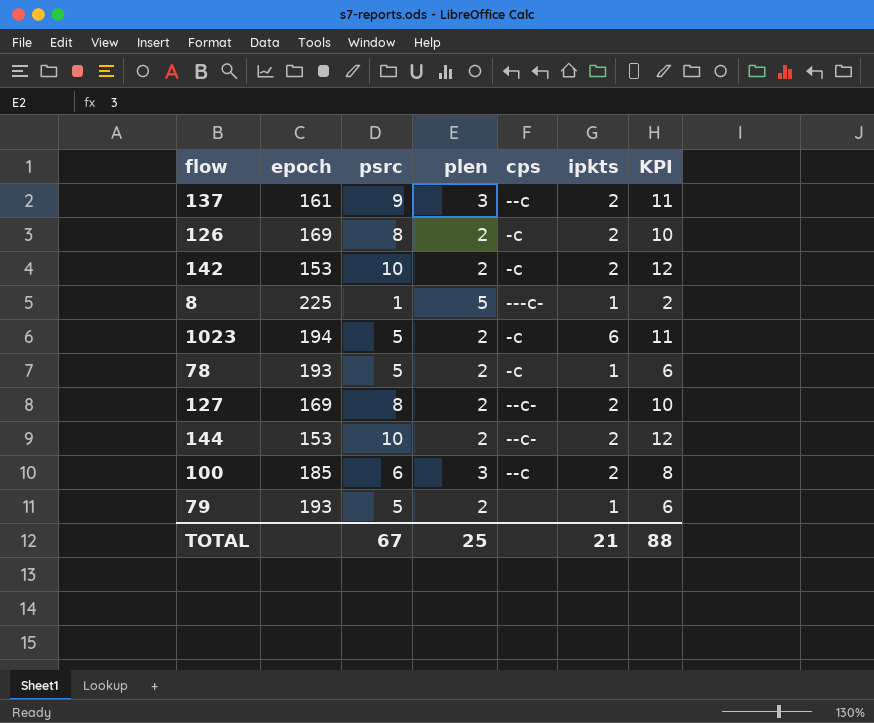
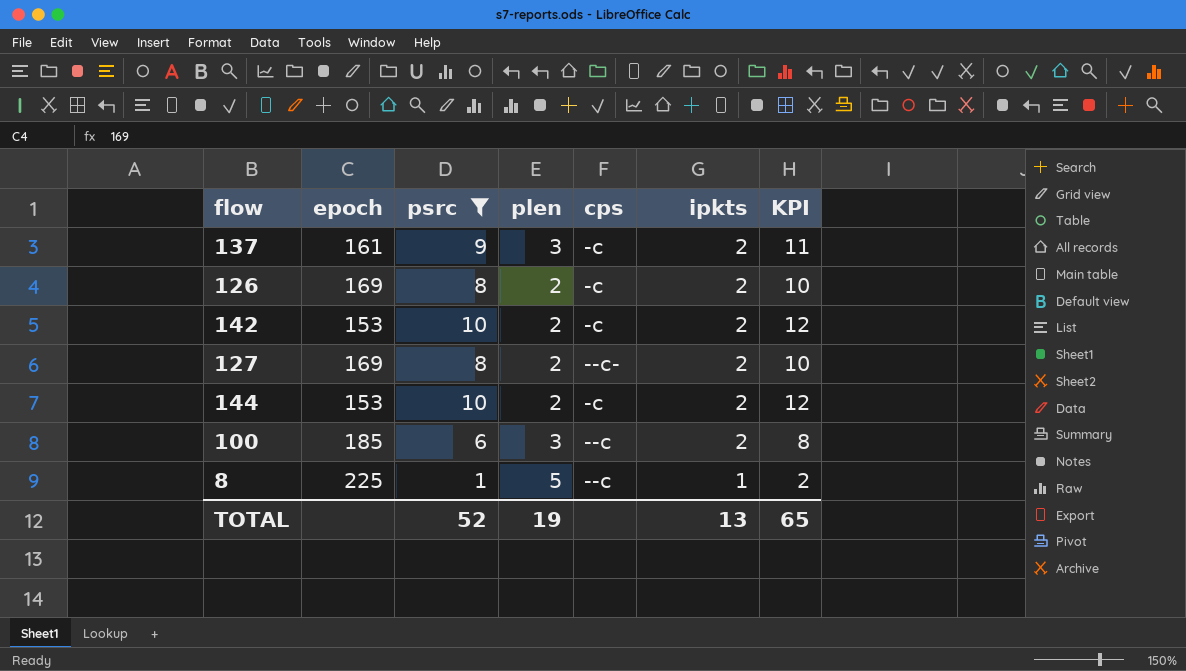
filter: none -> psrc != 5
row order: none -> ipkts descending
137 | cps: --c -> -c
144 | cps: --c- -> -c
8 | cps: ---c- -> --c
TOTAL | psrc: 67 -> 52
TOTAL | plen: 25 -> 19
TOTAL | ipkts: 21 -> 13
TOTAL | KPI: 88 -> 65

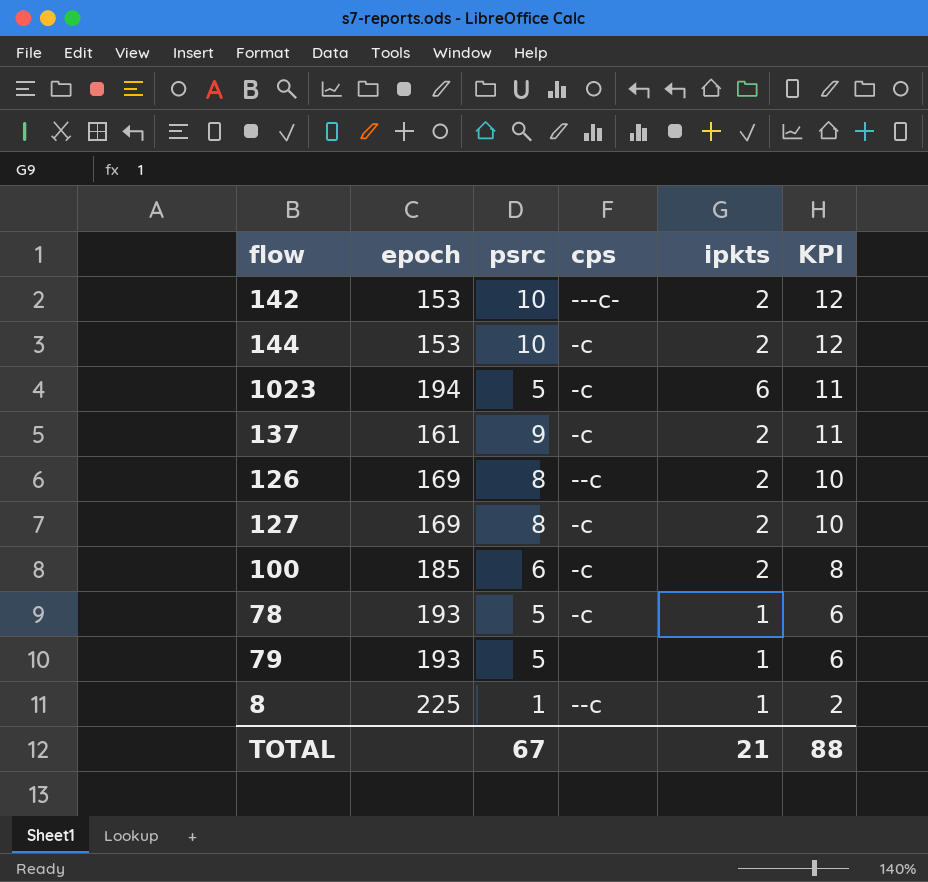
filter: psrc != 5 -> none
row order: ipkts descending -> KPI descending
column plen | position: 4 -> none
142 | cps: -c -> ---c-
126 | cps: -c -> --c
127 | cps: --c- -> -c
100 | cps: --c -> -c
TOTAL | psrc: 52 -> 67
TOTAL | ipkts: 13 -> 21
TOTAL | KPI: 65 -> 88

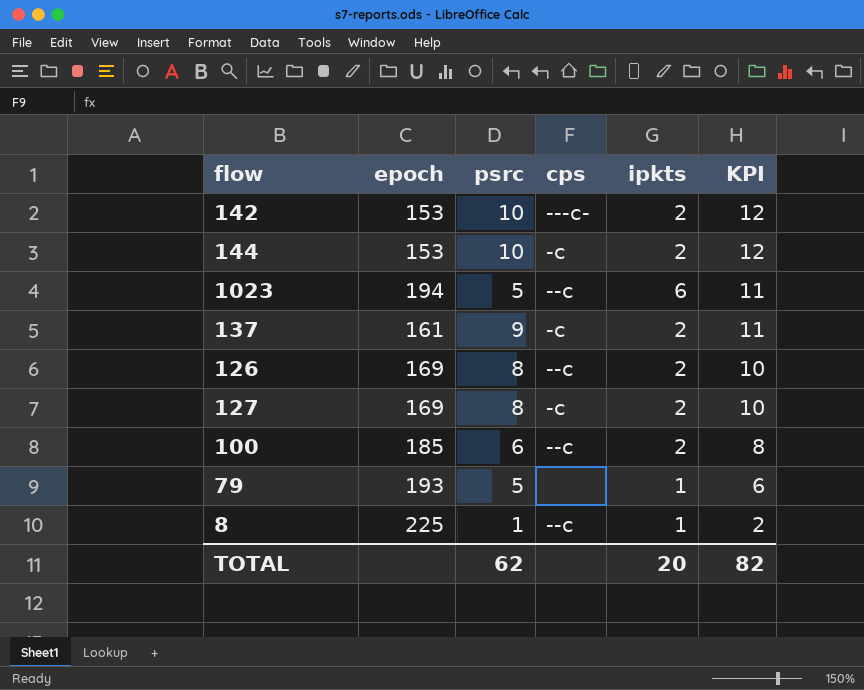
row 78: 193 | 5 | -c | 1 | 6 -> none
1023 | cps: -c -> --c
100 | cps: -c -> --c
TOTAL | psrc: 67 -> 62
TOTAL | ipkts: 21 -> 20
TOTAL | KPI: 88 -> 82

